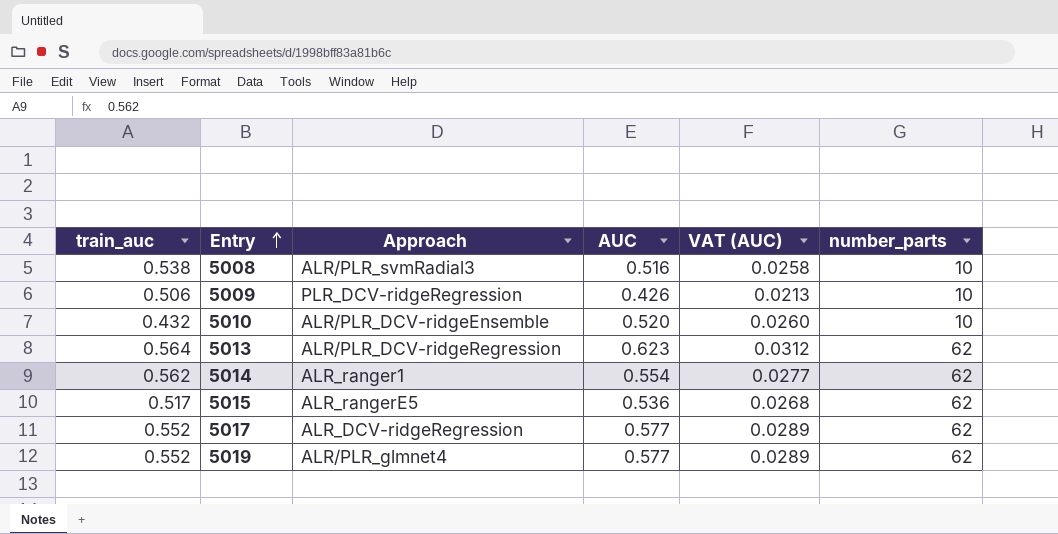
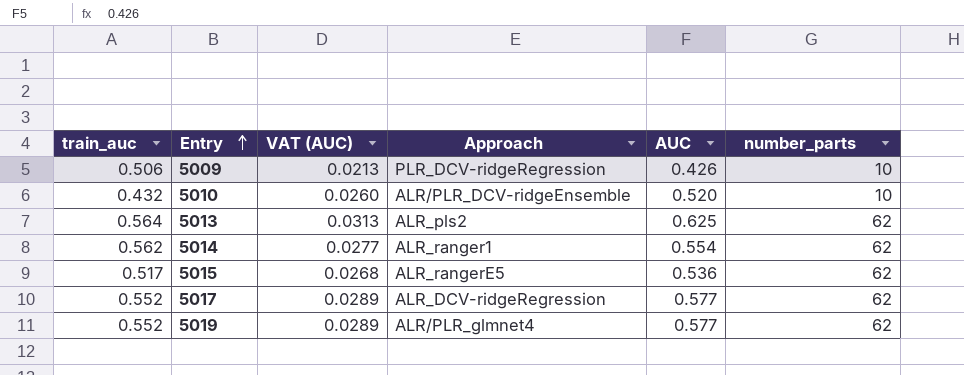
column VAT (AUC) | position: 5 -> 3
row 5008: 0.538 | ALR/PLR_svmRadial3 | 0.516 | 0.0258 | 10 -> none
5013 | VAT (AUC): 0.0312 -> 0.0313
5013 | Approach: ALR/PLR_DCV-ridgeRegression -> ALR_pls2
5013 | AUC: 0.623 -> 0.625

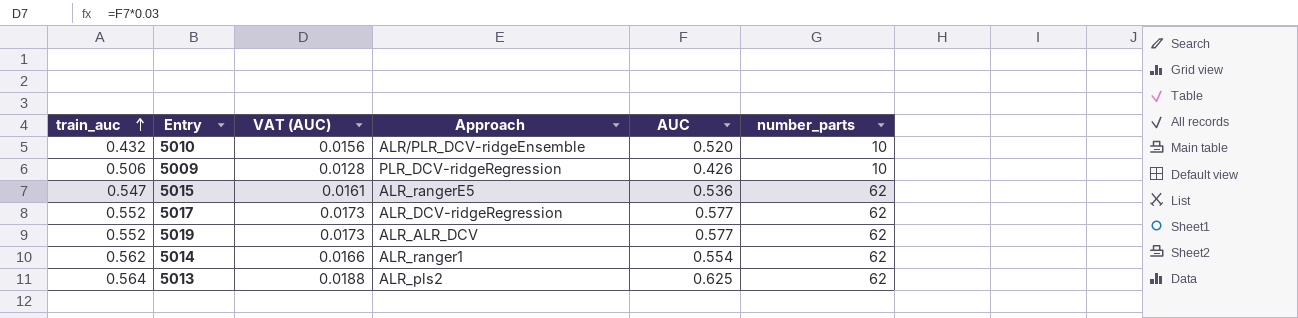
row order: Entry ascending -> train_auc ascending
column VAT (AUC) | formula: [AUC] * 0.05 -> [AUC] * 0.03
5015 | train_auc: 0.517 -> 0.547
5019 | Approach: ALR/PLR_glmnet4 -> ALR_ALR_DCV

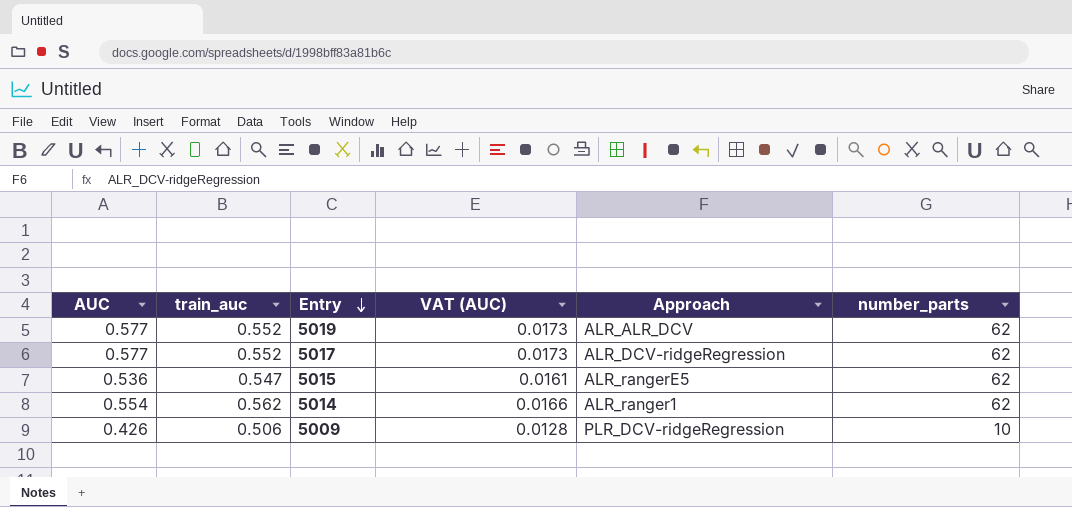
row order: train_auc ascending -> Entry descending
column AUC | position: 5 -> 1
row 5010: 0.432 | 0.0156 | ALR/PLR_DCV-ridgeEnsemble | 0.520 | 10 -> none
row 5013: 0.564 | 0.0188 | ALR_pls2 | 0.625 | 62 -> none

